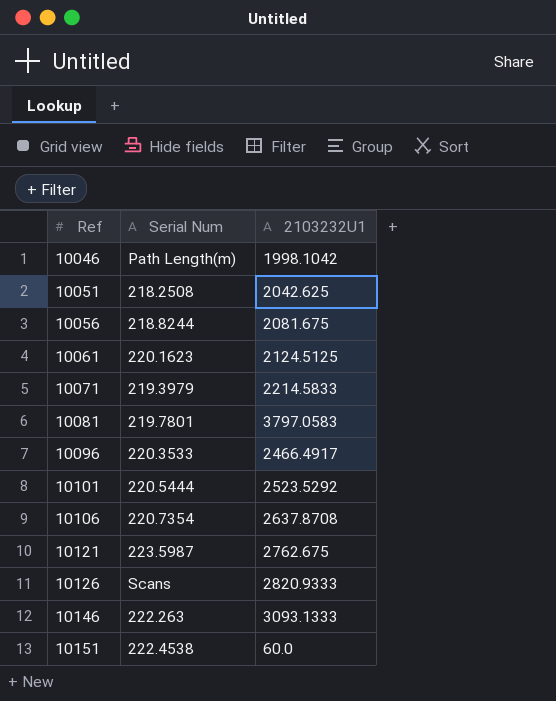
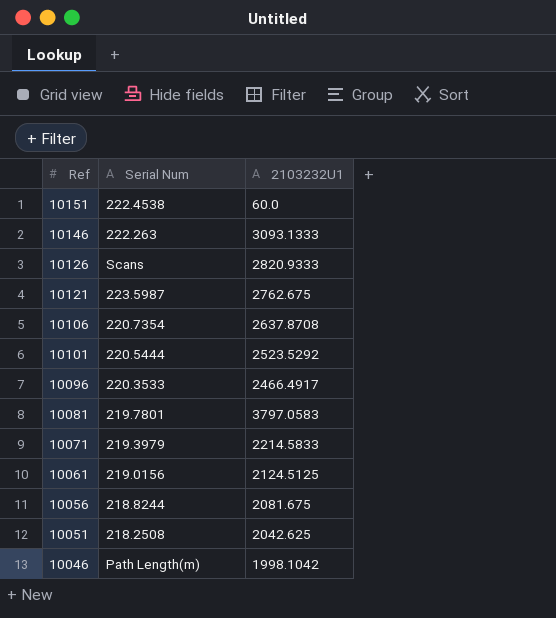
row order: Ref ascending -> Ref descending
10061 | Serial Num: 220.1623 -> 219.0156

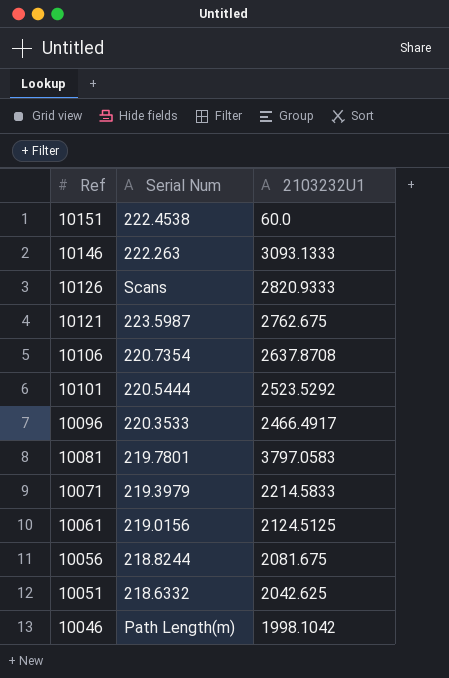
10051 | Serial Num: 218.2508 -> 218.6332

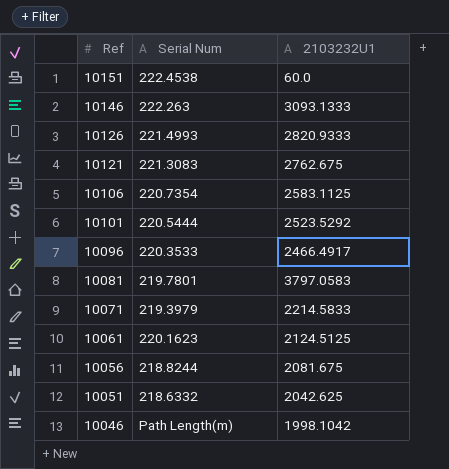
10126 | Serial Num: Scans -> 221.4993
10121 | Serial Num: 223.5987 -> 221.3083
10106 | 2103232U1: 2637.8708 -> 2583.1125
10061 | Serial Num: 219.0156 -> 220.1623

